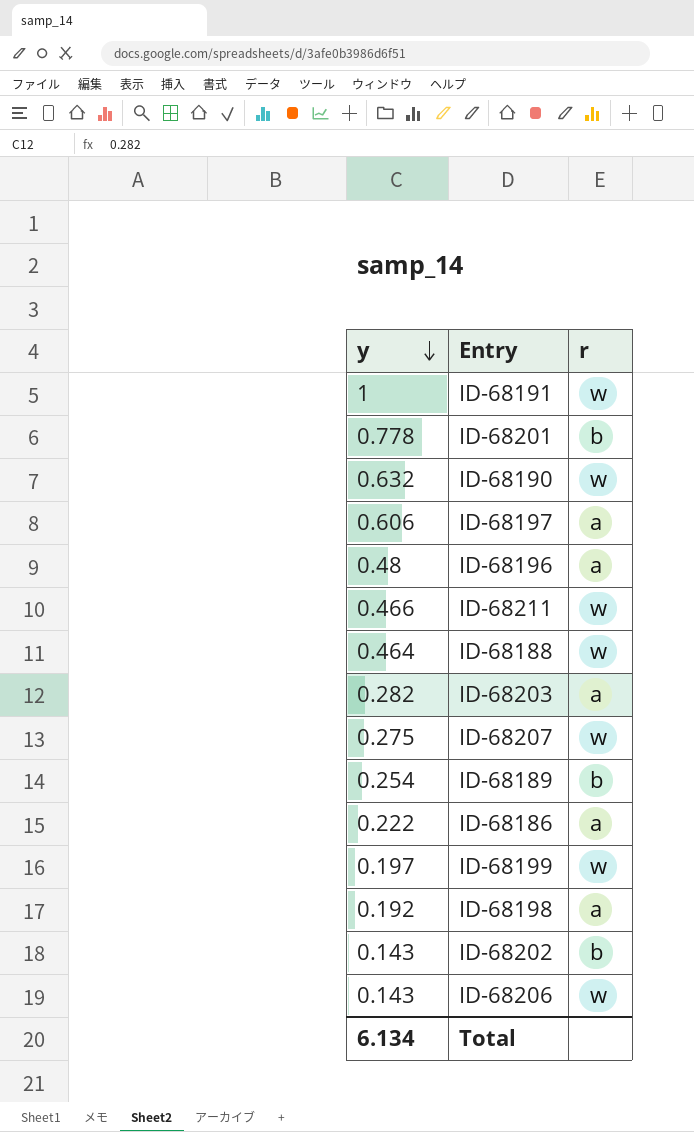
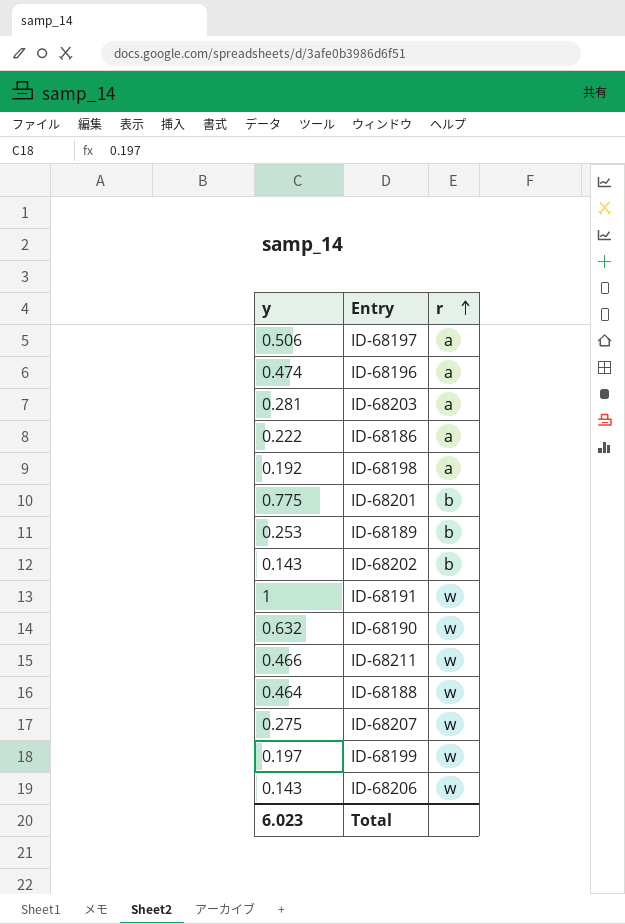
row order: y descending -> r ascending
ID-68197 | y: 0.606 -> 0.506
ID-68196 | y: 0.48 -> 0.474
ID-68203 | y: 0.282 -> 0.281
ID-68201 | y: 0.778 -> 0.775
ID-68189 | y: 0.254 -> 0.253
Total | y: 6.134 -> 6.023

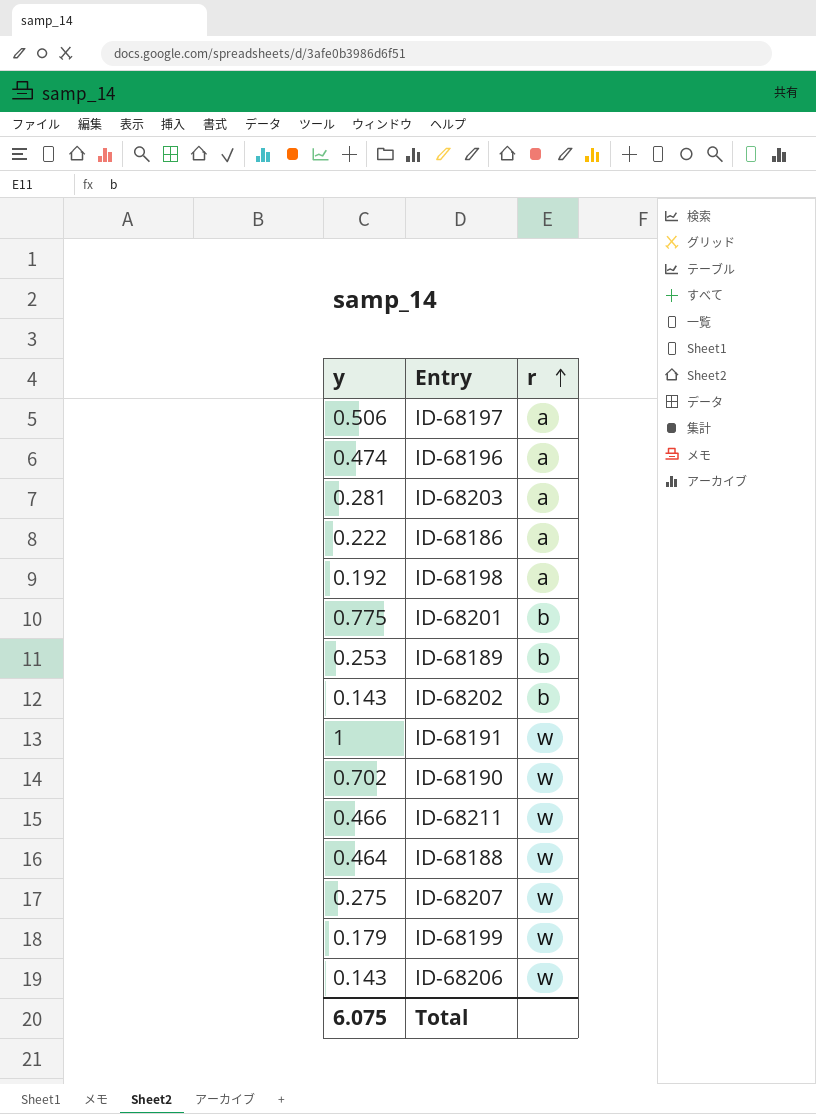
ID-68190 | y: 0.632 -> 0.702
ID-68199 | y: 0.197 -> 0.179
Total | y: 6.023 -> 6.075

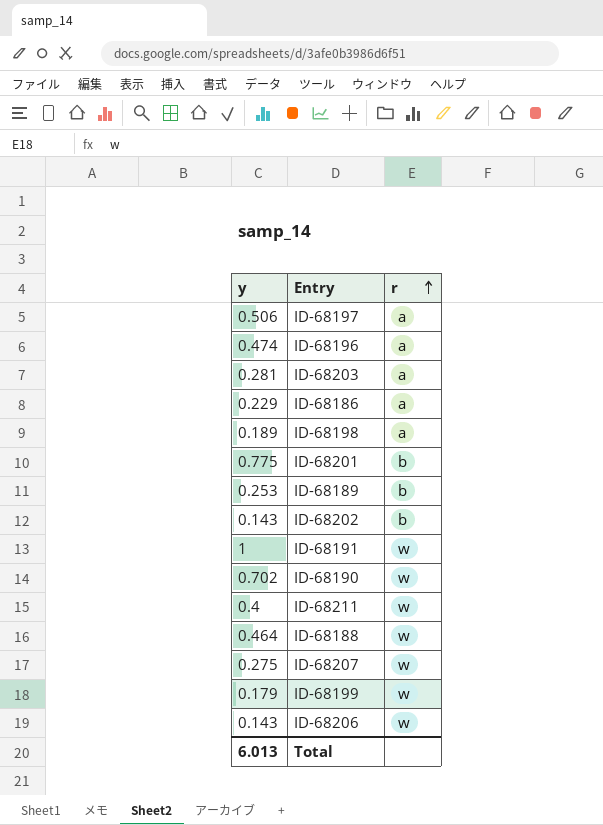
ID-68186 | y: 0.222 -> 0.229
ID-68198 | y: 0.192 -> 0.189
ID-68211 | y: 0.466 -> 0.4
Total | y: 6.075 -> 6.013

